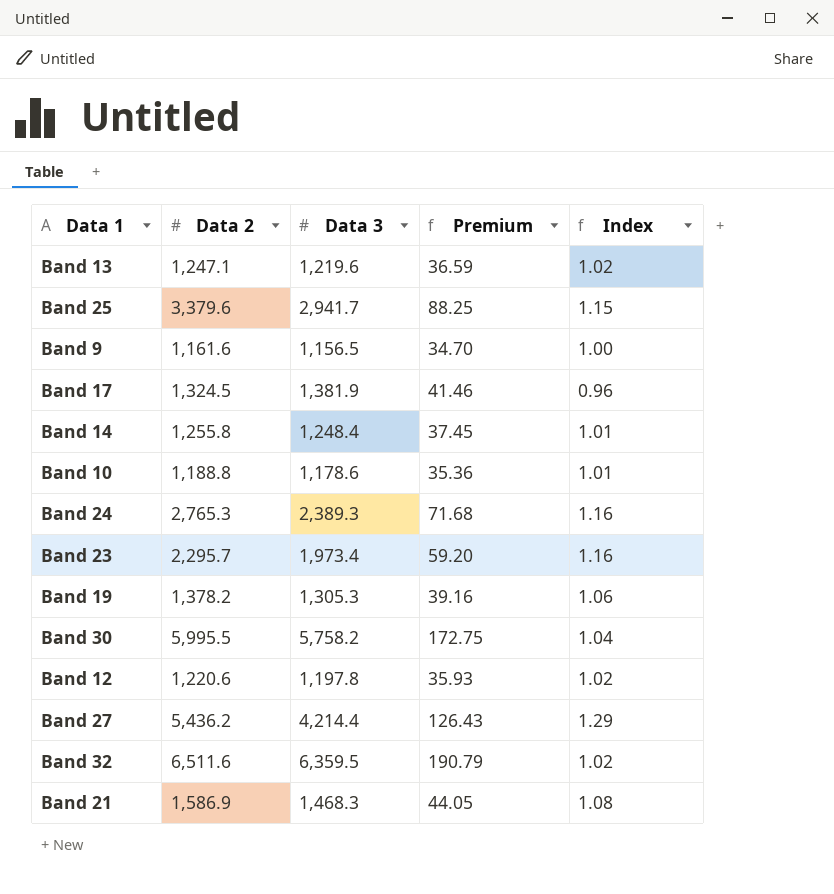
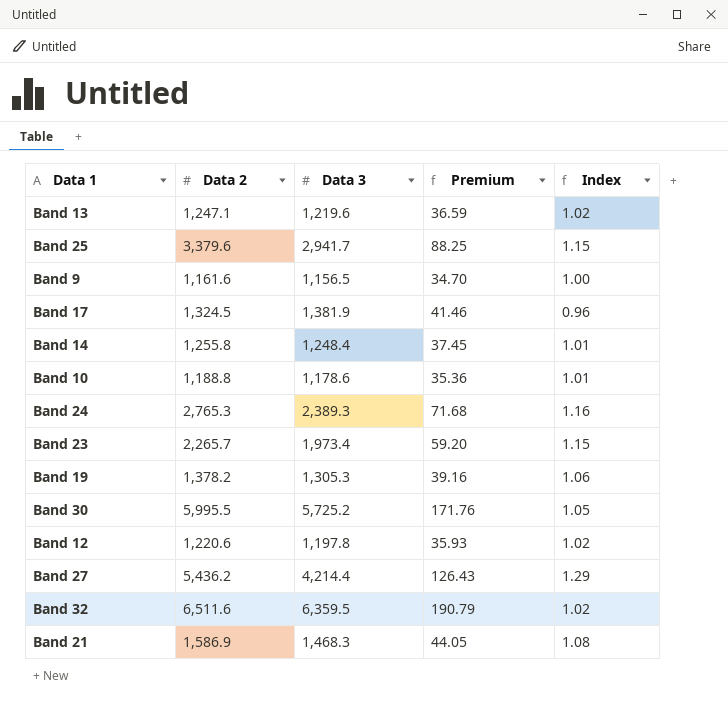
Band 23 | Data 2: 2,295.7 -> 2,265.7
Band 23 | Index: 1.16 -> 1.15
Band 30 | Data 3: 5,758.2 -> 5,725.2
Band 30 | Premium: 172.75 -> 171.76
Band 30 | Index: 1.04 -> 1.05

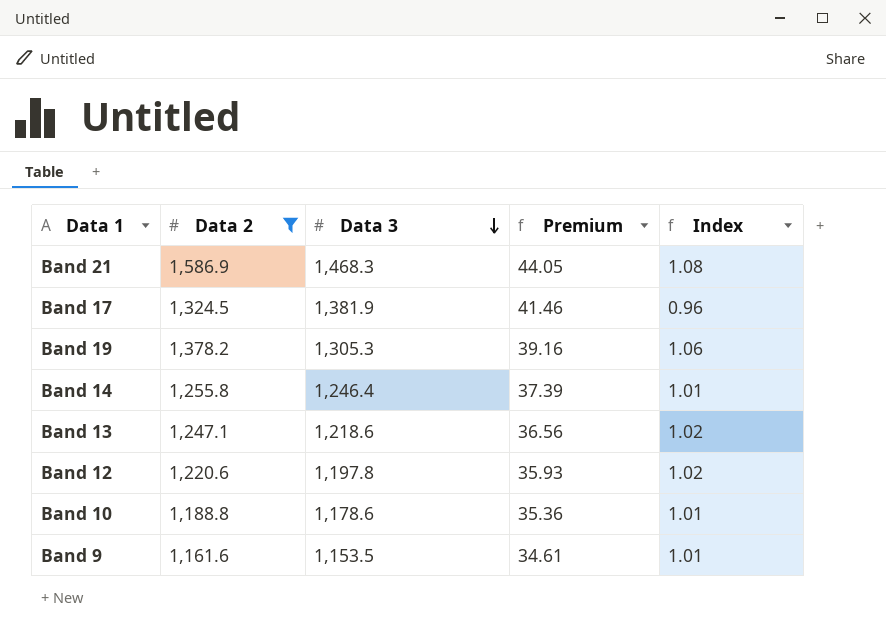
filter: none -> Data 2 <= 1,586.9
row order: none -> Data 3 descending
Band 14 | Data 3: 1,248.4 -> 1,246.4
Band 14 | Premium: 37.45 -> 37.39
Band 13 | Data 3: 1,219.6 -> 1,218.6
Band 13 | Premium: 36.59 -> 36.56
Band 9 | Data 3: 1,156.5 -> 1,153.5
Band 9 | Premium: 34.70 -> 34.61
Band 9 | Index: 1.00 -> 1.01

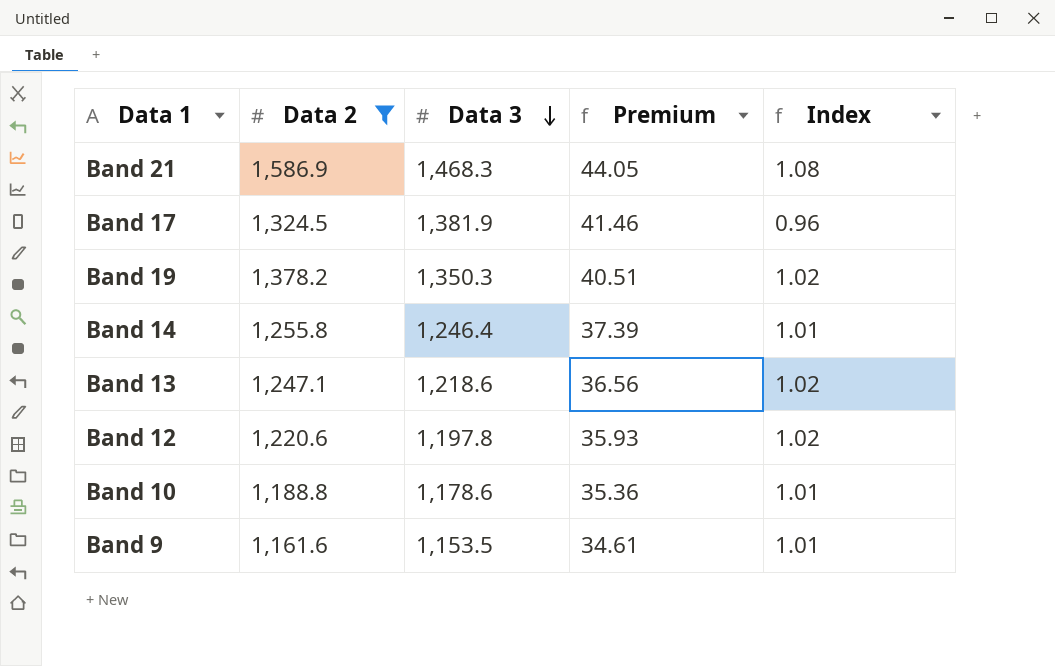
Band 19 | Data 3: 1,305.3 -> 1,350.3
Band 19 | Premium: 39.16 -> 40.51
Band 19 | Index: 1.06 -> 1.02

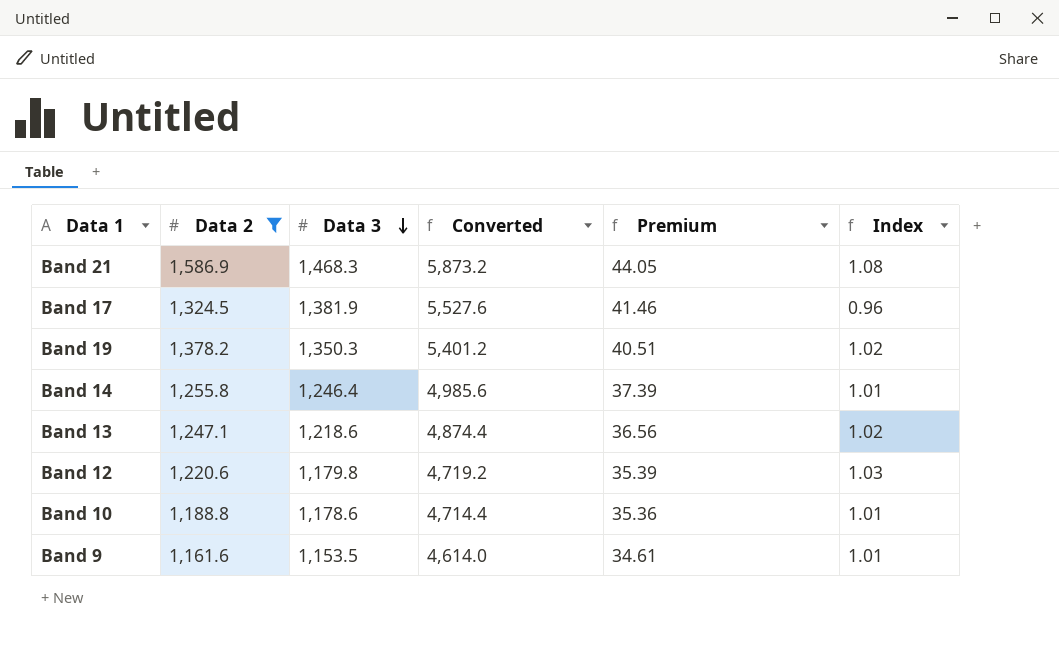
column Converted | formula: none -> [Data 3] * 4
Band 12 | Data 3: 1,197.8 -> 1,179.8
Band 12 | Premium: 35.93 -> 35.39
Band 12 | Index: 1.02 -> 1.03

